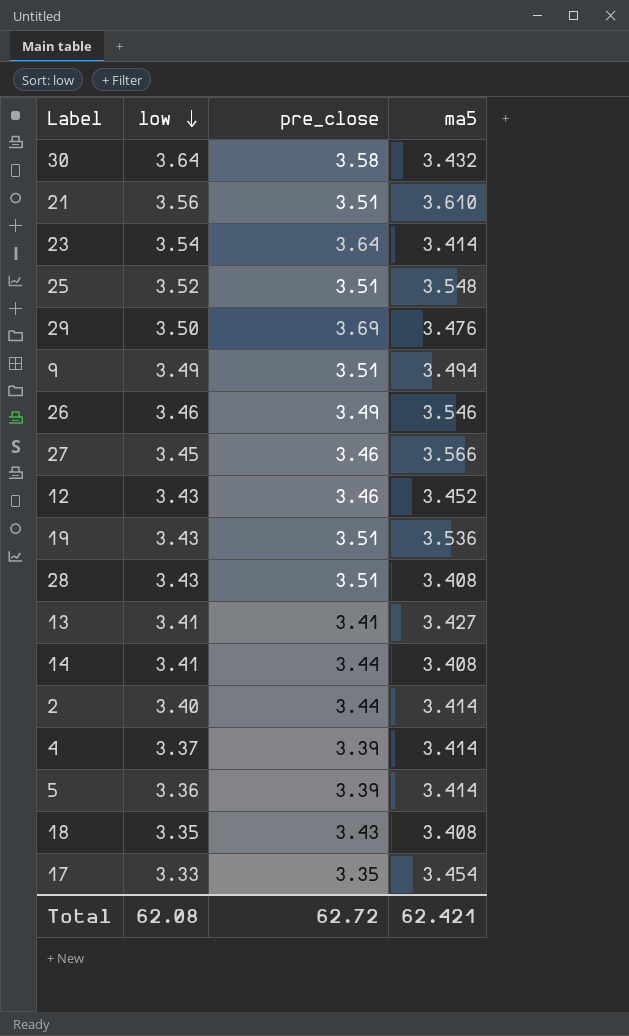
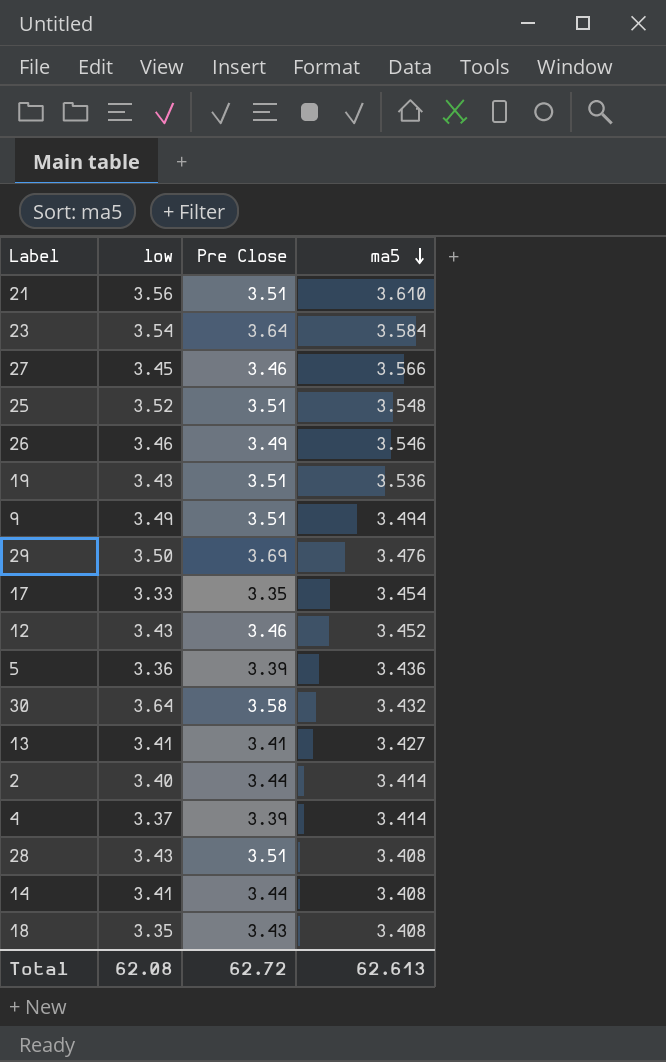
row order: low descending -> ma5 descending
column name: pre_close -> Pre Close
23 | ma5: 3.414 -> 3.584
5 | ma5: 3.414 -> 3.436
Total | ma5: 62.421 -> 62.613

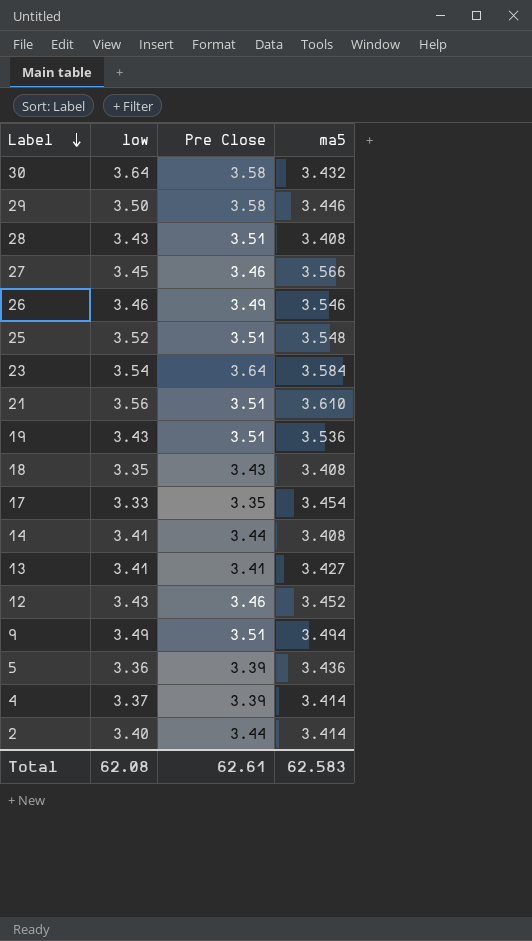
row order: ma5 descending -> Label descending
29 | Pre Close: 3.69 -> 3.58
29 | ma5: 3.476 -> 3.446
Total | Pre Close: 62.72 -> 62.61
Total | ma5: 62.613 -> 62.583

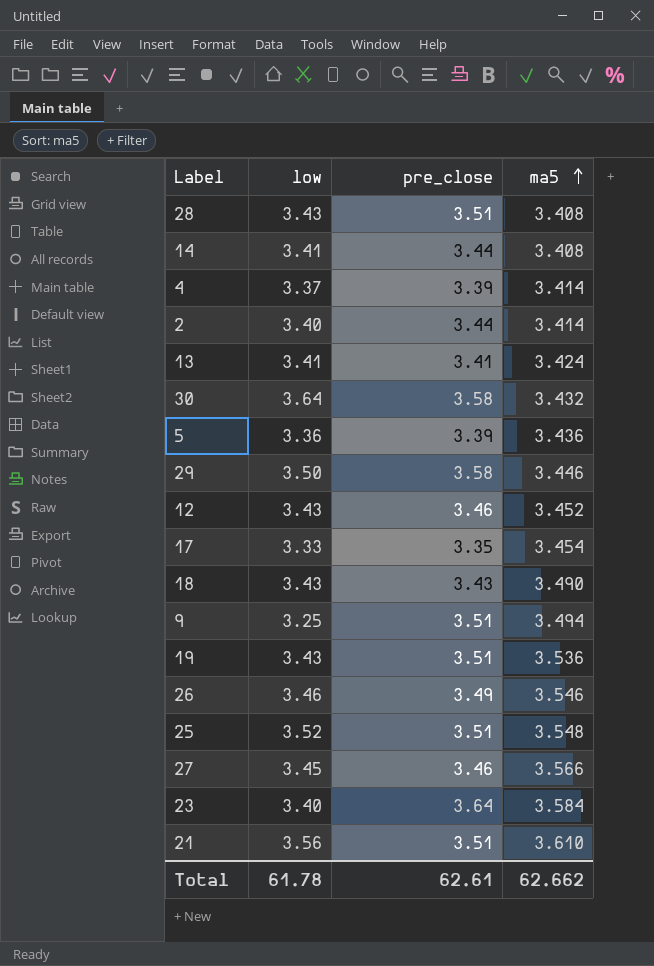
row order: Label descending -> ma5 ascending
column name: Pre Close -> pre_close
13 | ma5: 3.427 -> 3.424
18 | low: 3.35 -> 3.43
18 | ma5: 3.408 -> 3.490
9 | low: 3.49 -> 3.25
23 | low: 3.54 -> 3.40
Total | low: 62.08 -> 61.78
Total | ma5: 62.583 -> 62.662

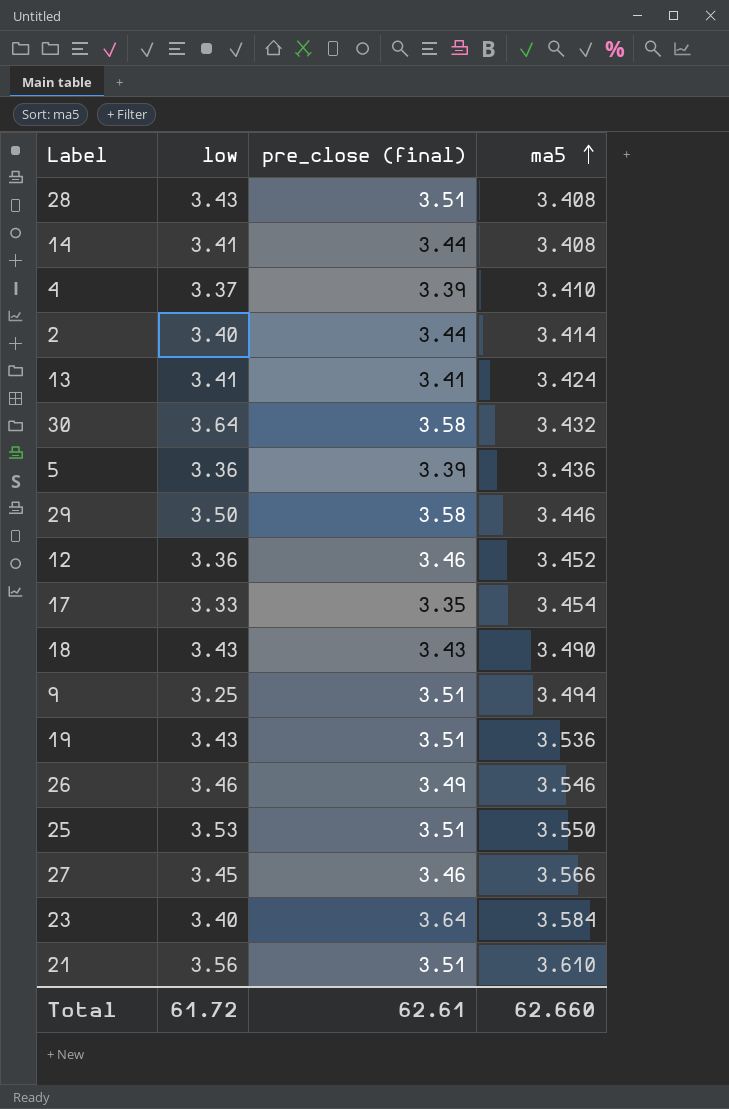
column name: pre_close -> pre_close (final)
4 | ma5: 3.414 -> 3.410
12 | low: 3.43 -> 3.36
25 | low: 3.52 -> 3.53
25 | ma5: 3.548 -> 3.550
Total | low: 61.78 -> 61.72
Total | ma5: 62.662 -> 62.660

